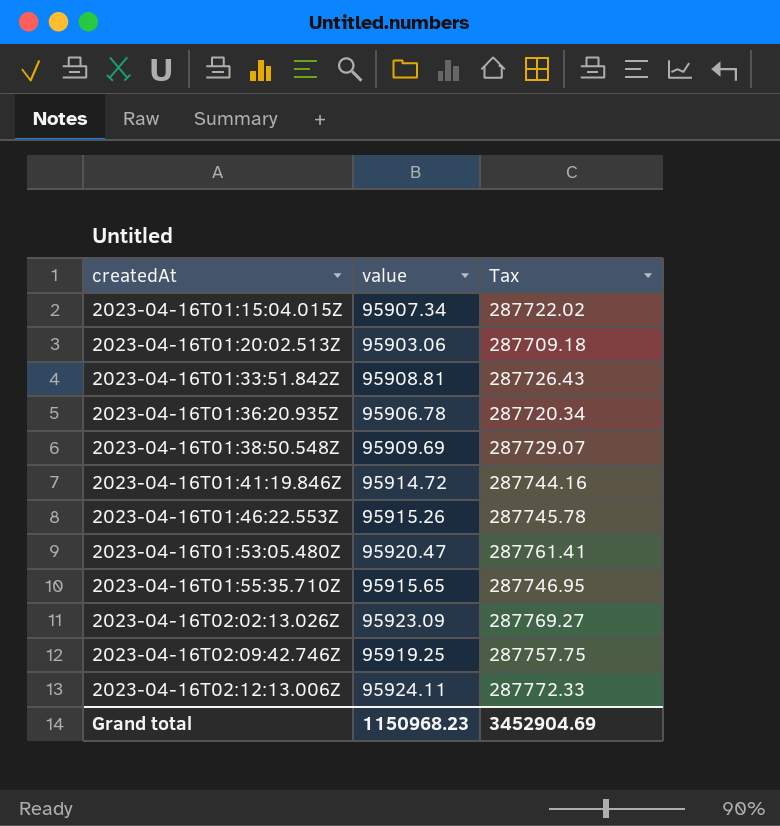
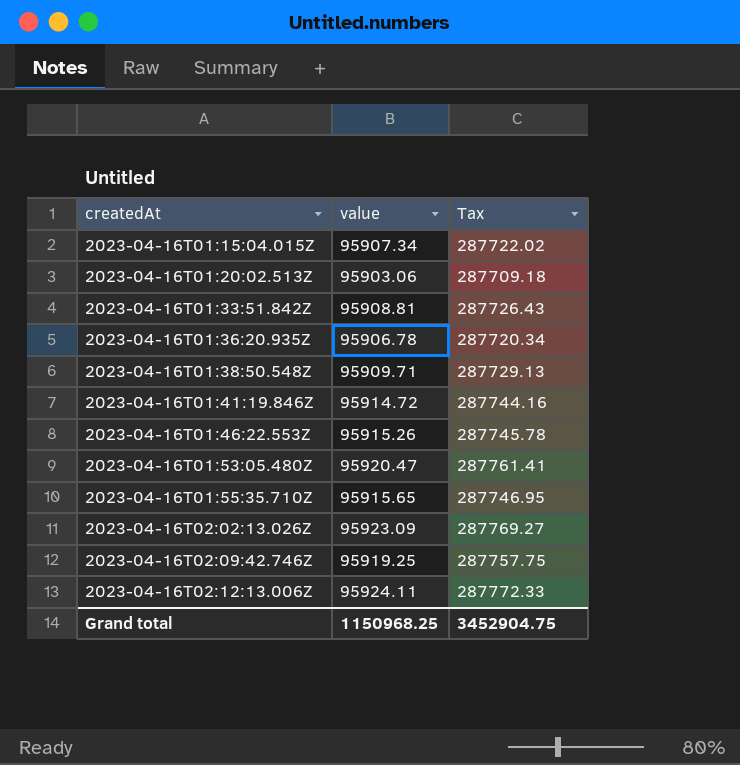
2023-04-16T01:38:50.548Z | value: 95909.69 -> 95909.71
2023-04-16T01:38:50.548Z | Tax: 287729.07 -> 287729.13
Grand total | value: 1150968.23 -> 1150968.25
Grand total | Tax: 3452904.69 -> 3452904.75

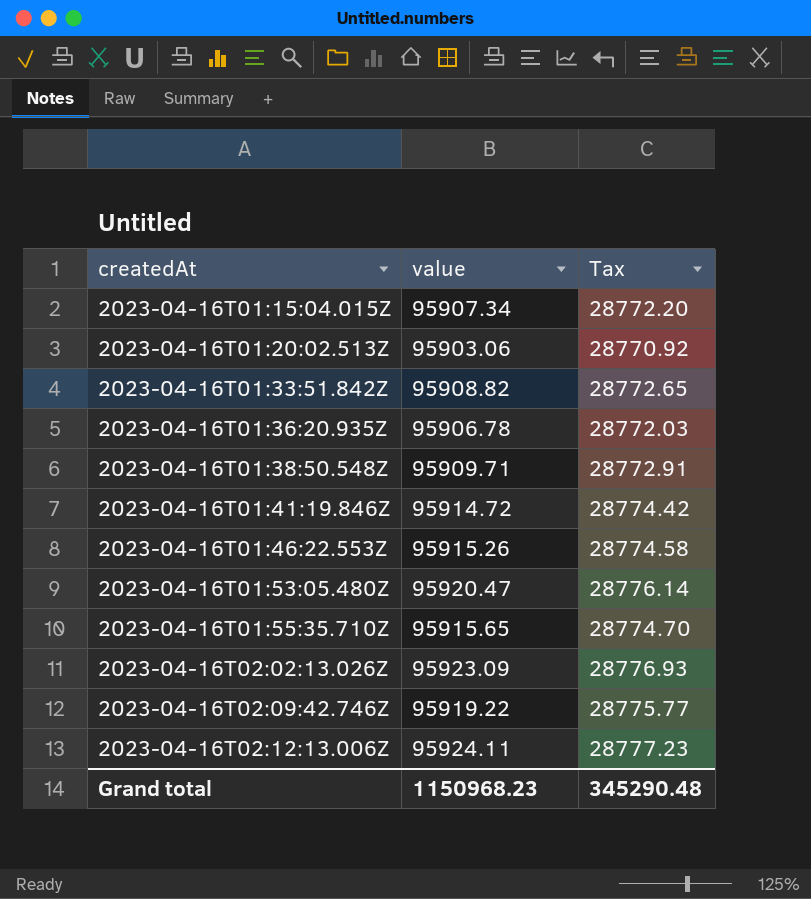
column Tax | formula: [value] * 3 -> [value] * 0.3
2023-04-16T01:33:51.842Z | value: 95908.81 -> 95908.82
2023-04-16T02:09:42.746Z | value: 95919.25 -> 95919.22
Grand total | value: 1150968.25 -> 1150968.23
Grand total | Tax: 3452904.75 -> 345290.48

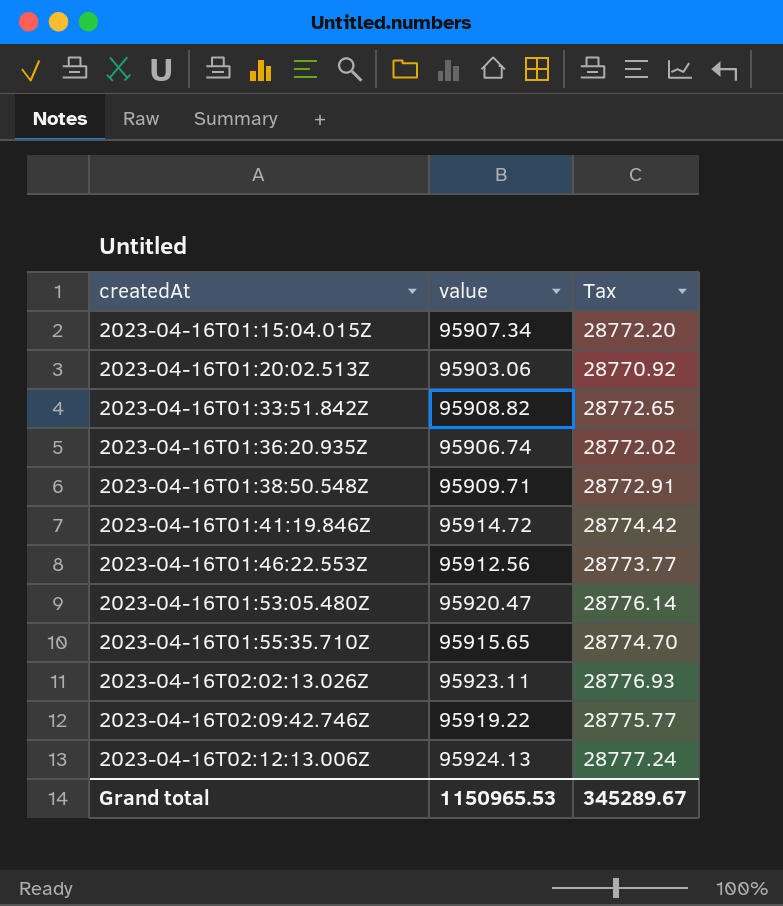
2023-04-16T01:36:20.935Z | value: 95906.78 -> 95906.74
2023-04-16T01:36:20.935Z | Tax: 28772.03 -> 28772.02
2023-04-16T01:46:22.553Z | value: 95915.26 -> 95912.56
2023-04-16T01:46:22.553Z | Tax: 28774.58 -> 28773.77
2023-04-16T02:02:13.026Z | value: 95923.09 -> 95923.11
2023-04-16T02:12:13.006Z | value: 95924.11 -> 95924.13
2023-04-16T02:12:13.006Z | Tax: 28777.23 -> 28777.24
Grand total | value: 1150968.23 -> 1150965.53
Grand total | Tax: 345290.48 -> 345289.67

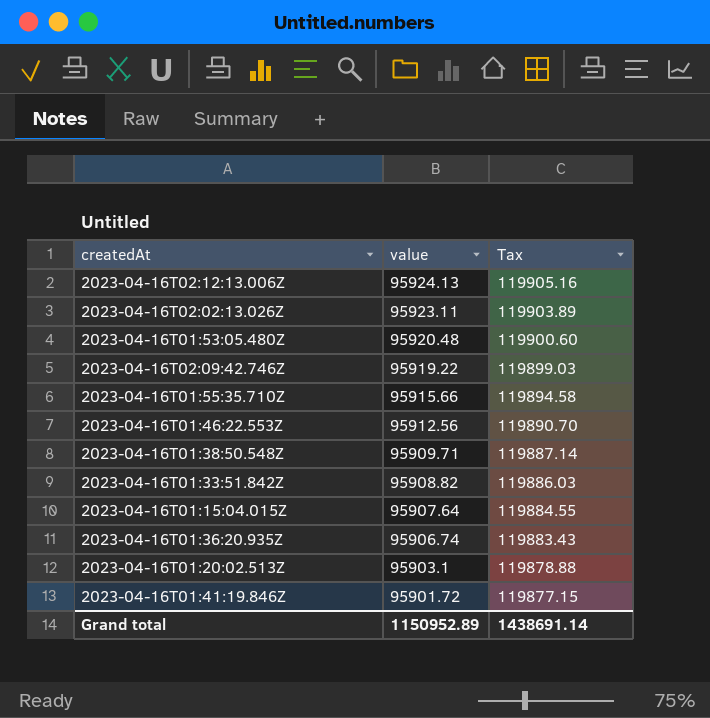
row order: createdAt ascending -> value descending
column Tax | formula: [value] * 0.3 -> [value] * 1.25
2023-04-16T01:53:05.480Z | value: 95920.47 -> 95920.48
2023-04-16T01:55:35.710Z | value: 95915.65 -> 95915.66
2023-04-16T01:15:04.015Z | value: 95907.34 -> 95907.64
2023-04-16T01:20:02.513Z | value: 95903.06 -> 95903.1
2023-04-16T01:41:19.846Z | value: 95914.72 -> 95901.72
Grand total | value: 1150965.53 -> 1150952.89
Grand total | Tax: 345289.67 -> 1438691.14

